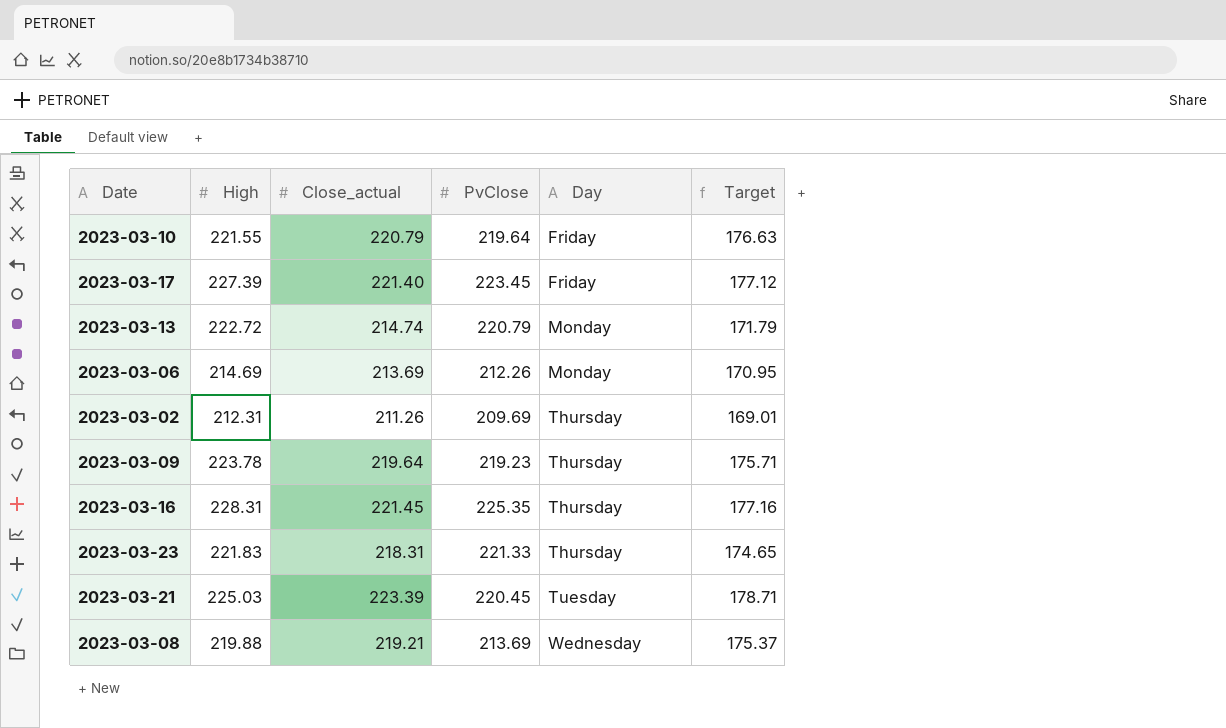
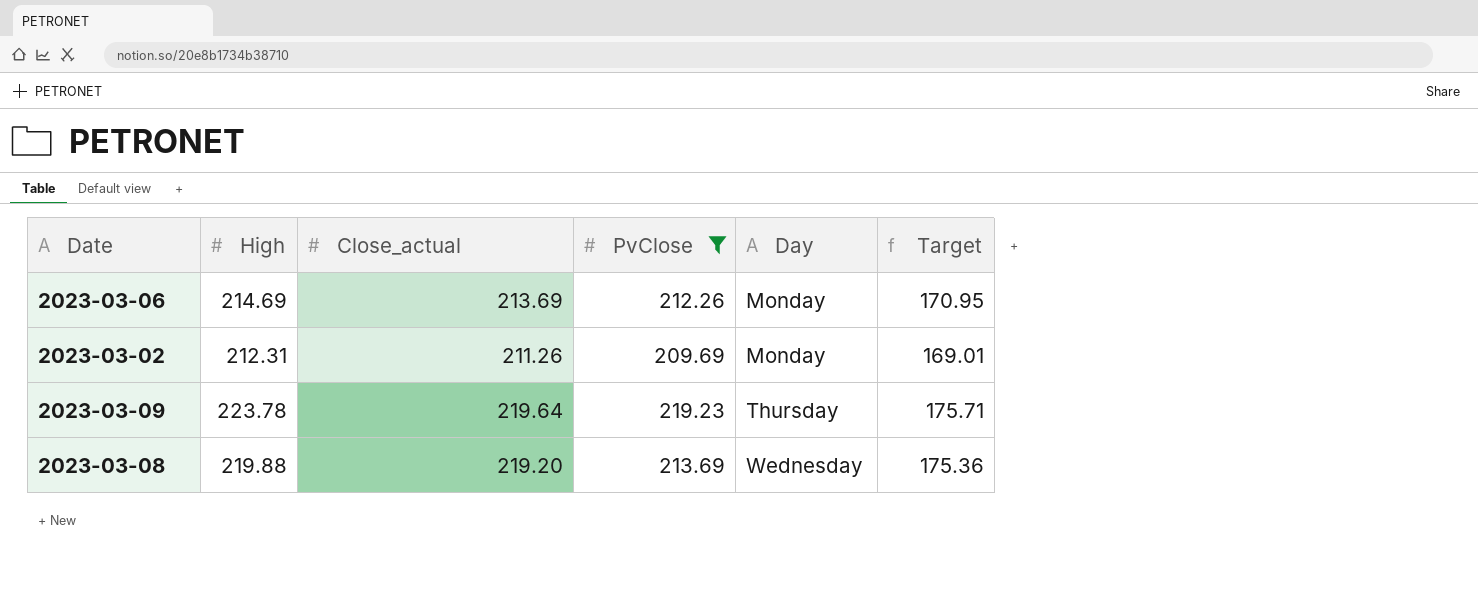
filter: none -> PvClose <= 219.23
2023-03-02 | Day: Thursday -> Monday
2023-03-08 | Close_actual: 219.21 -> 219.20
2023-03-08 | Target: 175.37 -> 175.36

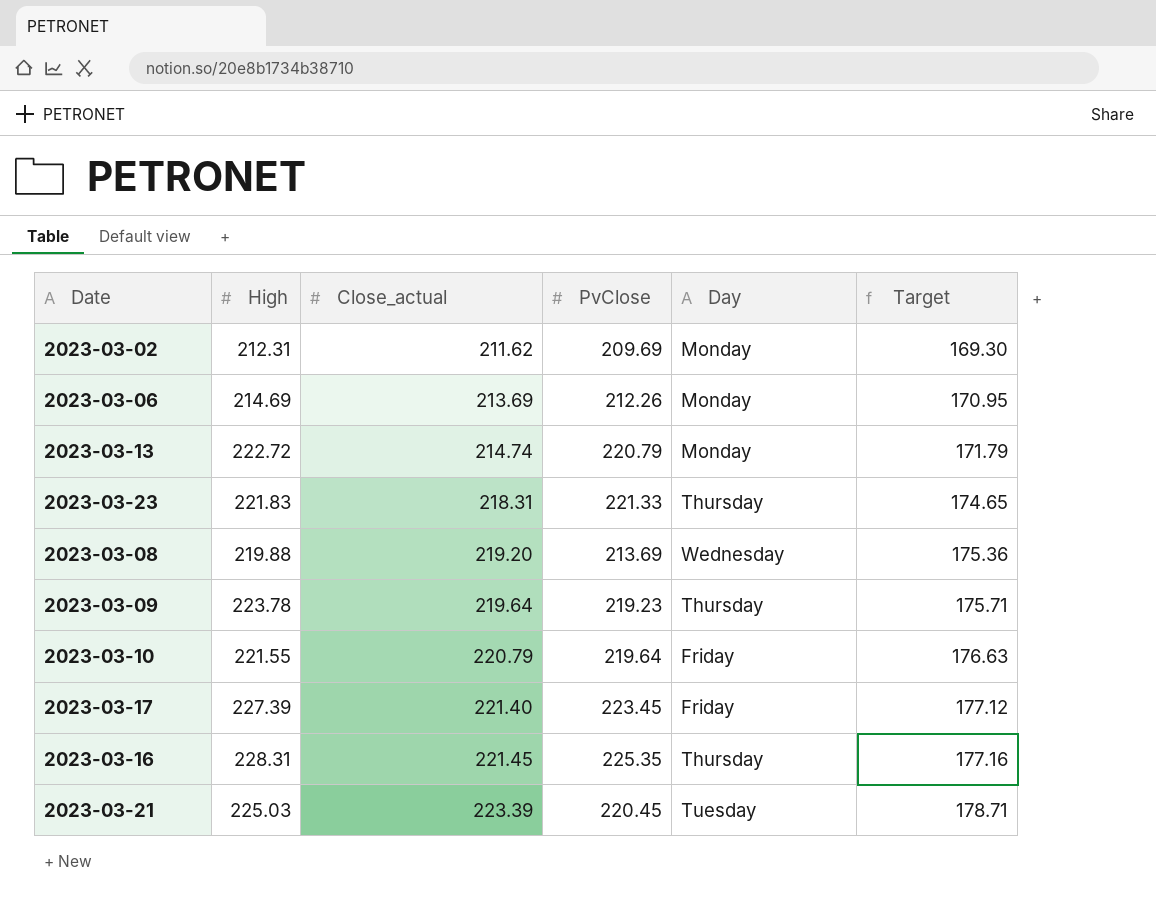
filter: PvClose <= 219.23 -> none
row order: Day ascending -> Close_actual ascending
2023-03-02 | Close_actual: 211.26 -> 211.62
2023-03-02 | Target: 169.01 -> 169.30

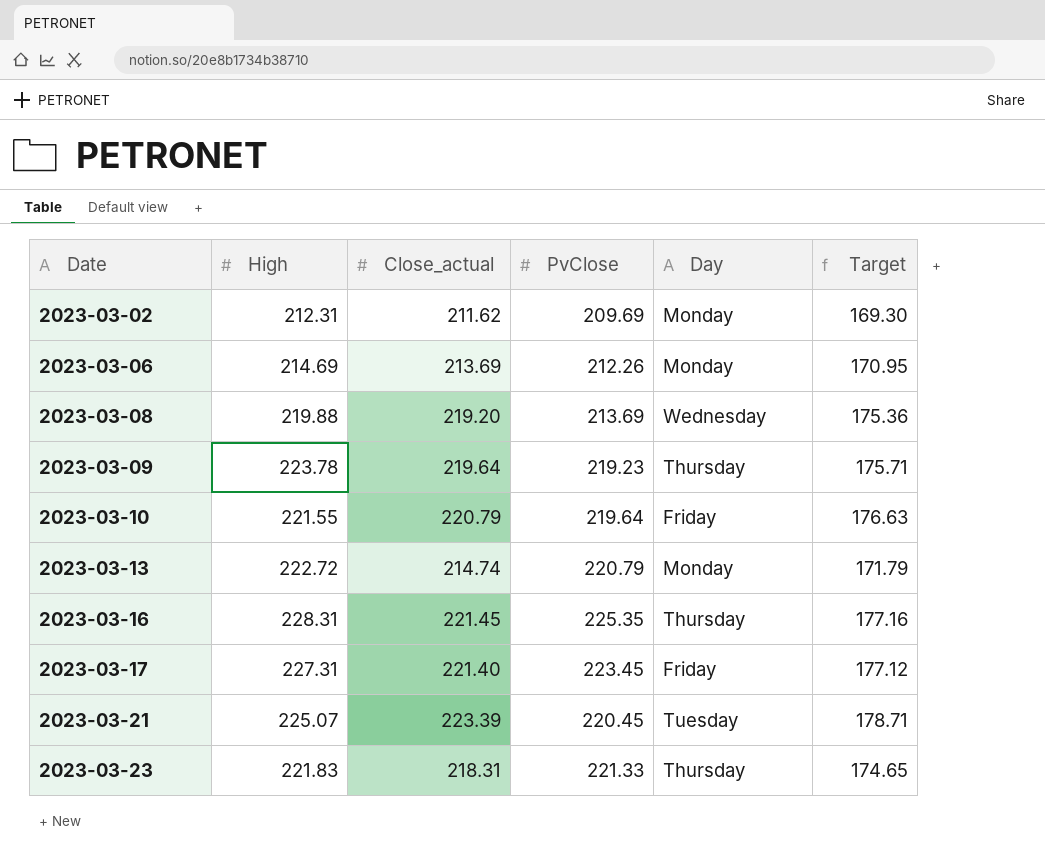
row order: Close_actual ascending -> Date ascending
2023-03-17 | High: 227.39 -> 227.31
2023-03-21 | High: 225.03 -> 225.07

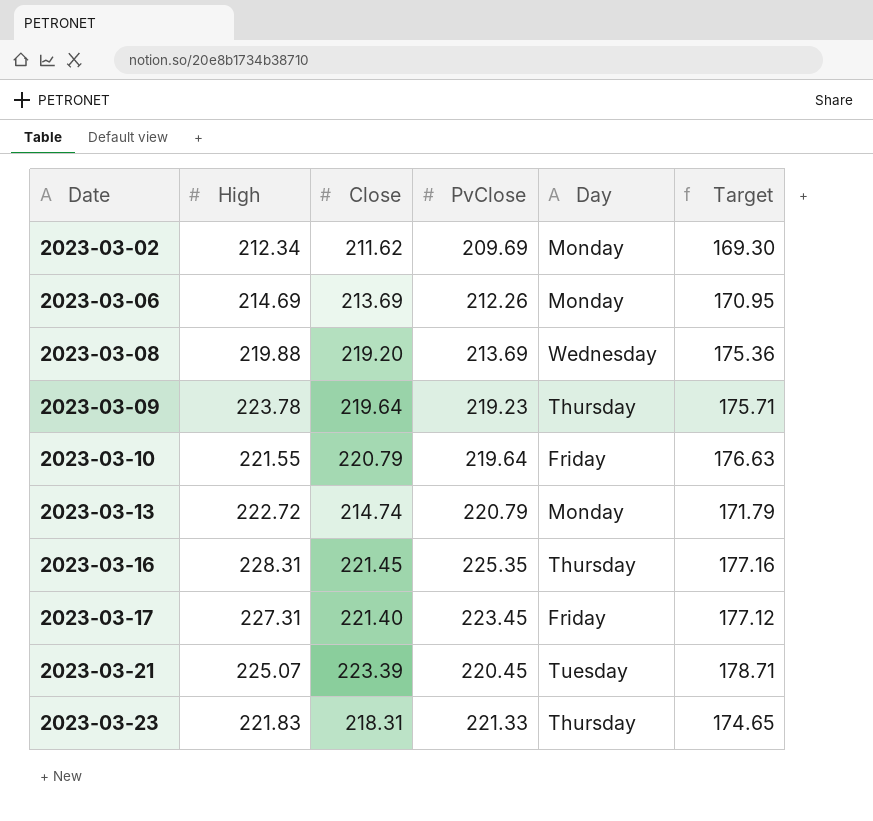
column name: Close_actual -> Close
2023-03-02 | High: 212.31 -> 212.34

